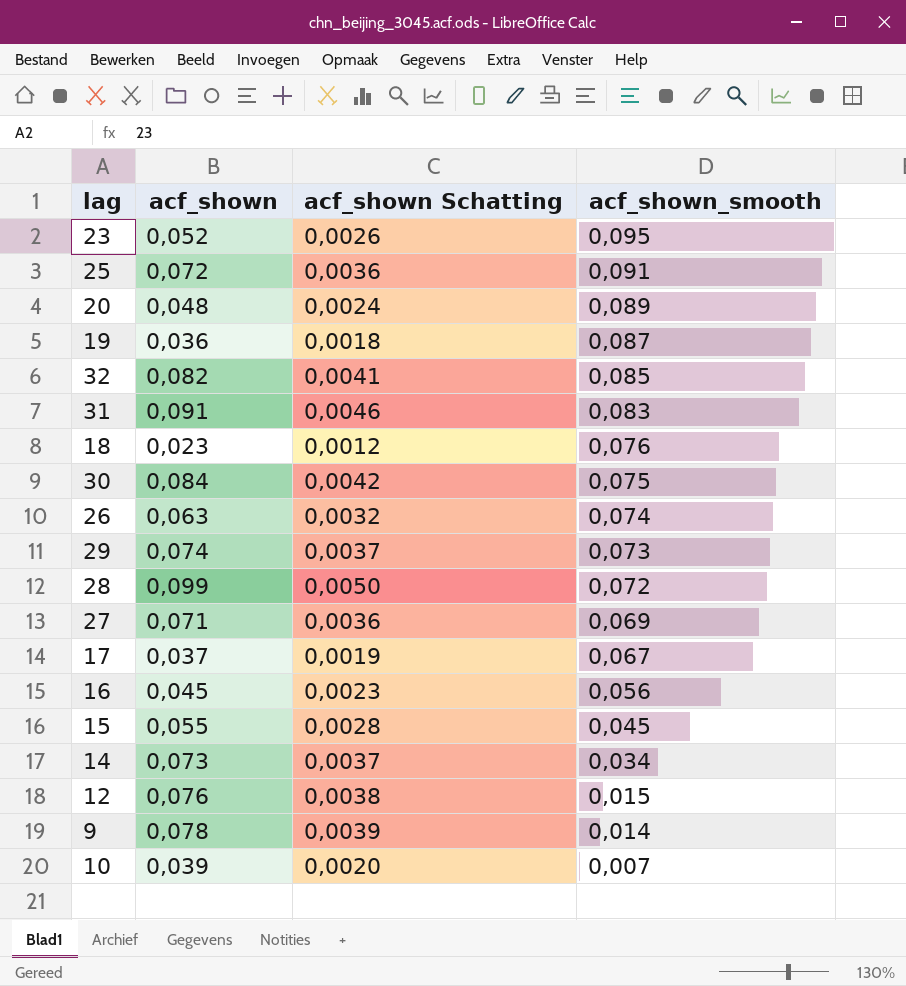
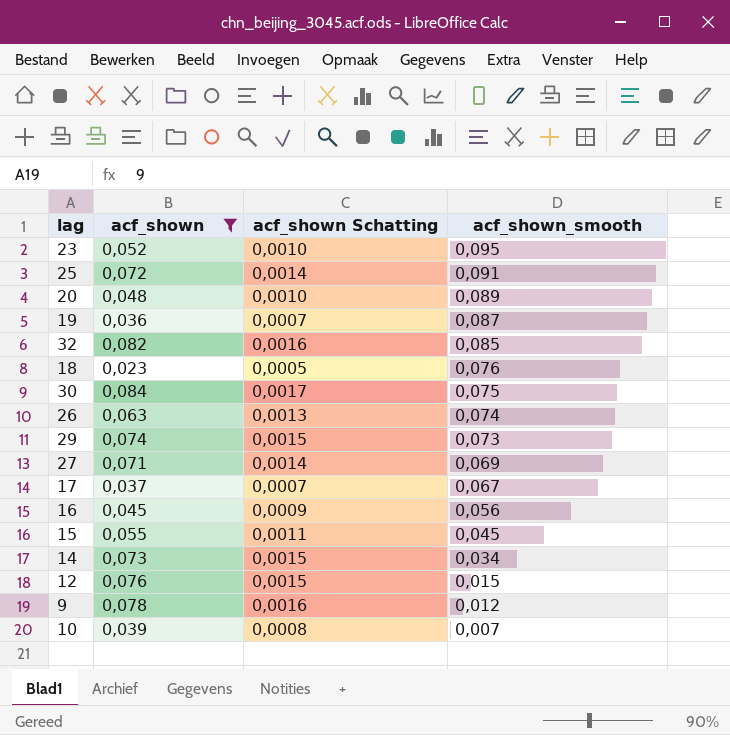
filter: none -> acf_shown <= 0,084
column acf_shown Schatting | formula: [acf_shown] * 0,05 -> [acf_shown] * 0,02
9 | acf_shown_smooth: 0,014 -> 0,012

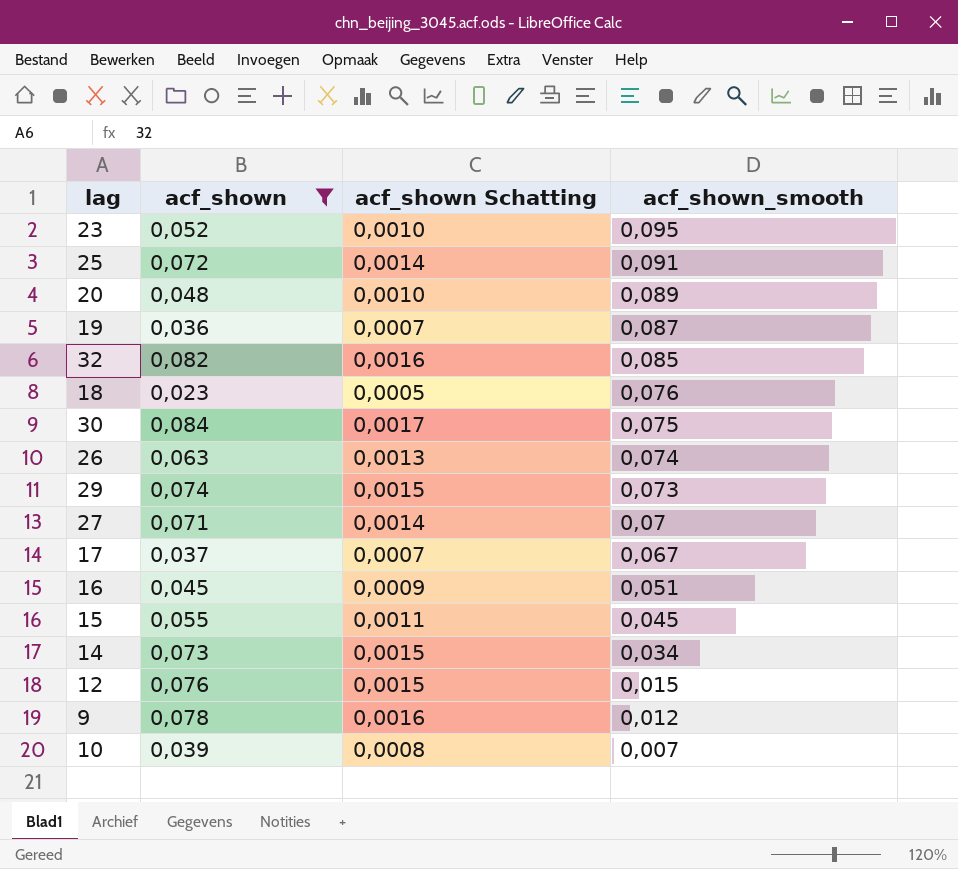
27 | acf_shown_smooth: 0,069 -> 0,07
16 | acf_shown_smooth: 0,056 -> 0,051

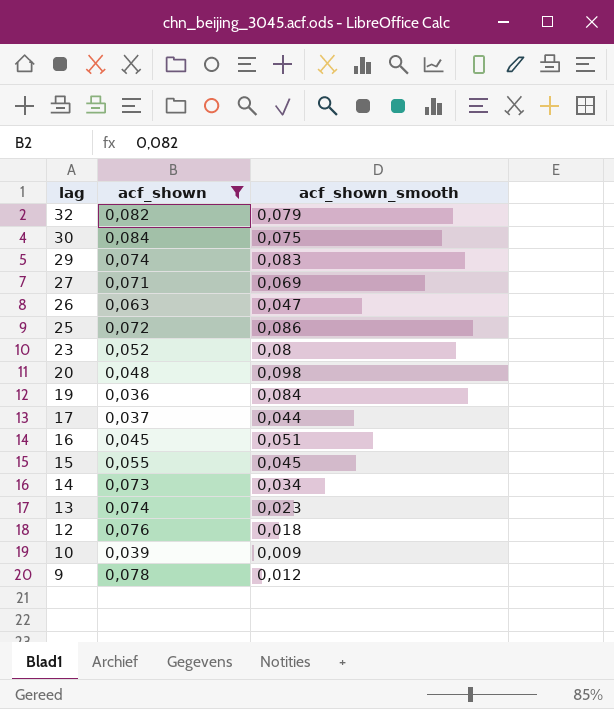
row order: acf_shown_smooth descending -> lag descending
column acf_shown Schatting | formula: [acf_shown] * 0,02 -> none
row 18: 0,023 | 0,0005 | 0,076 -> none
32 | acf_shown_smooth: 0,085 -> 0,079
29 | acf_shown_smooth: 0,073 -> 0,083
27 | acf_shown_smooth: 0,07 -> 0,069
26 | acf_shown_smooth: 0,074 -> 0,047
25 | acf_shown_smooth: 0,091 -> 0,086
23 | acf_shown_smooth: 0,095 -> 0,08
20 | acf_shown_smooth: 0,089 -> 0,098
19 | acf_shown_smooth: 0,087 -> 0,084
17 | acf_shown_smooth: 0,067 -> 0,044
row 13: none -> 0,074 | 0,023
12 | acf_shown_smooth: 0,015 -> 0,018
10 | acf_shown_smooth: 0,007 -> 0,009

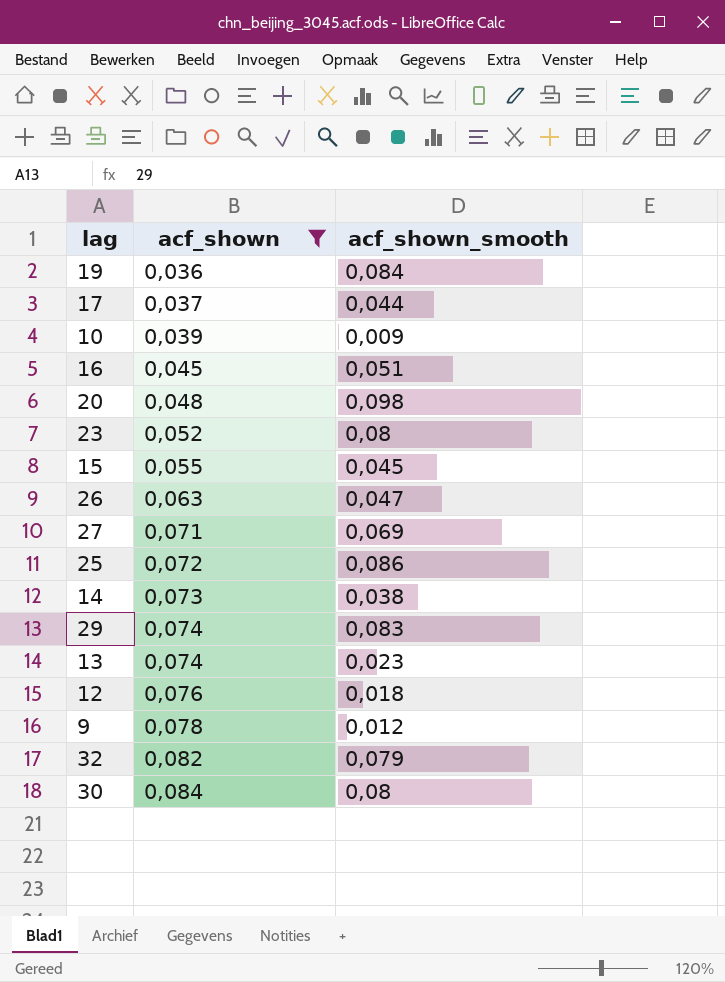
row order: lag descending -> acf_shown ascending
14 | acf_shown_smooth: 0,034 -> 0,038
30 | acf_shown_smooth: 0,075 -> 0,08

